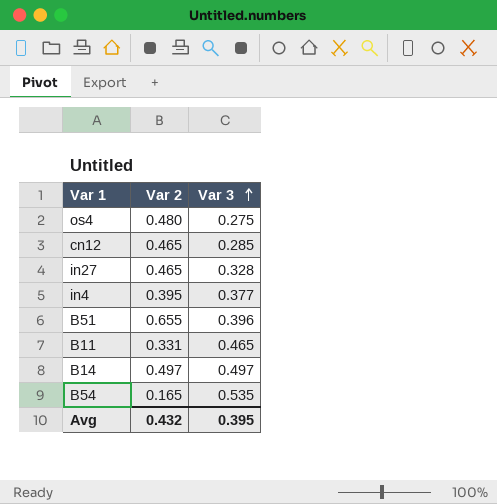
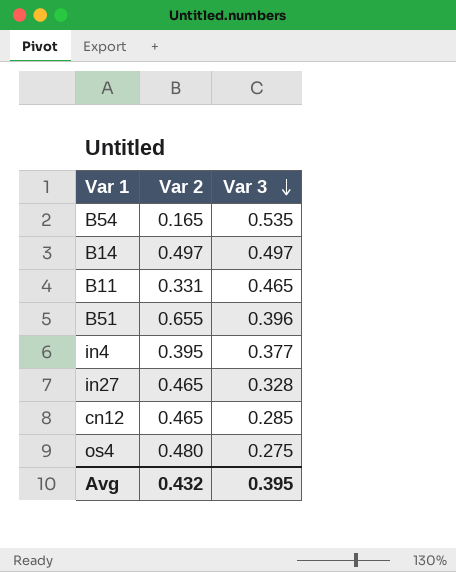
row order: Var 3 ascending -> Var 3 descending

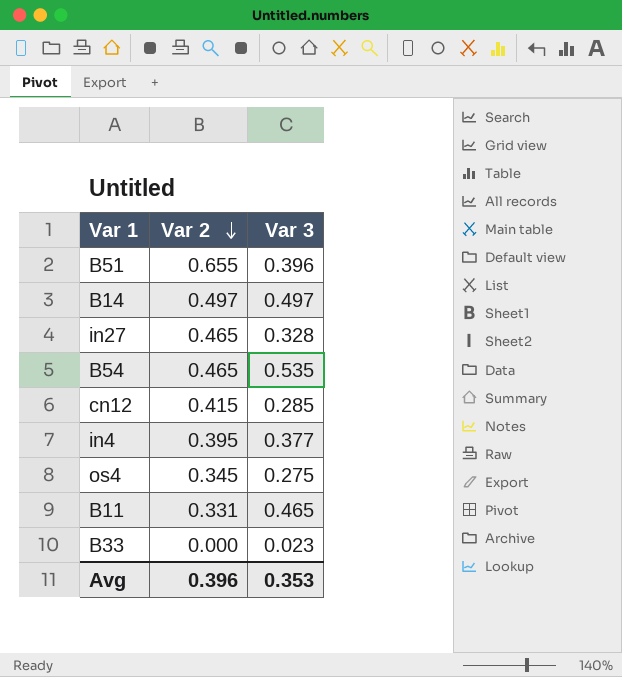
row order: Var 3 descending -> Var 2 descending
B54 | Var 2: 0.165 -> 0.465
cn12 | Var 2: 0.465 -> 0.415
os4 | Var 2: 0.480 -> 0.345
row B33: none -> 0.000 | 0.023
Avg | Var 2: 0.432 -> 0.396
Avg | Var 3: 0.395 -> 0.353

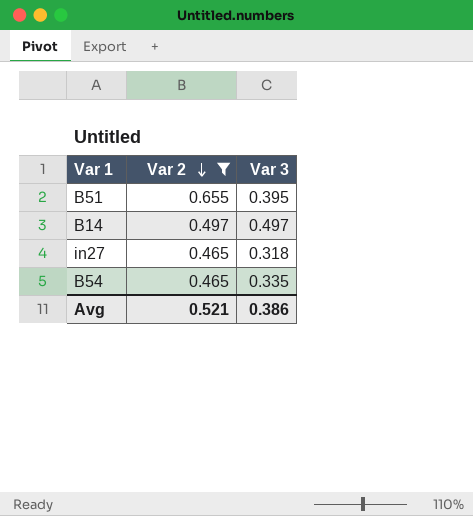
filter: none -> Var 2 >= 0.465
B51 | Var 3: 0.396 -> 0.395
in27 | Var 3: 0.328 -> 0.318
B54 | Var 3: 0.535 -> 0.335
Avg | Var 2: 0.396 -> 0.521
Avg | Var 3: 0.353 -> 0.386

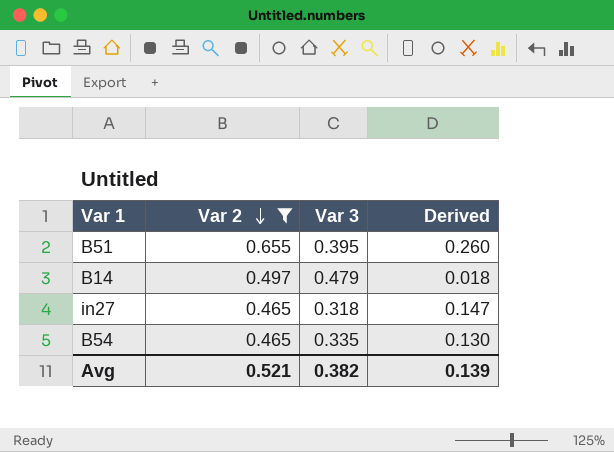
column Derived | formula: none -> [Var 2] - [Var 3]
B14 | Var 3: 0.497 -> 0.479
Avg | Var 3: 0.386 -> 0.382

